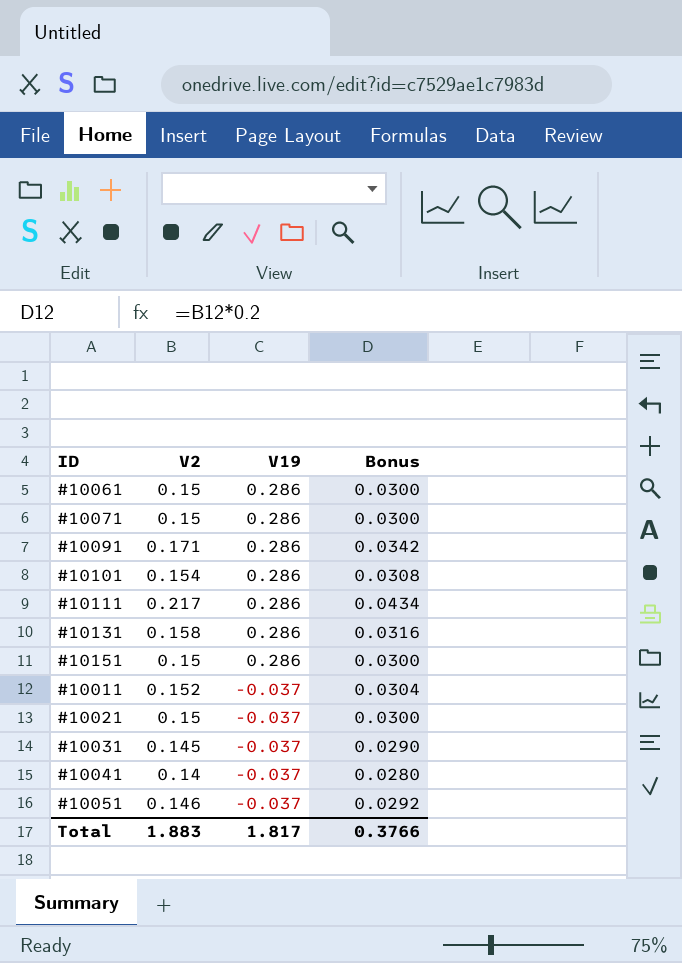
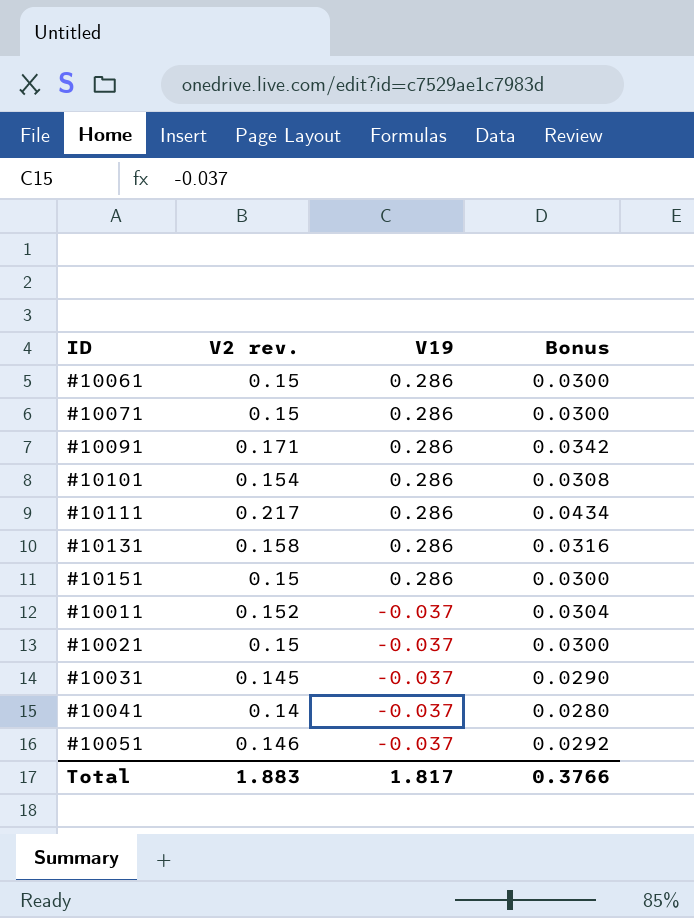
column name: V2 -> V2 rev.

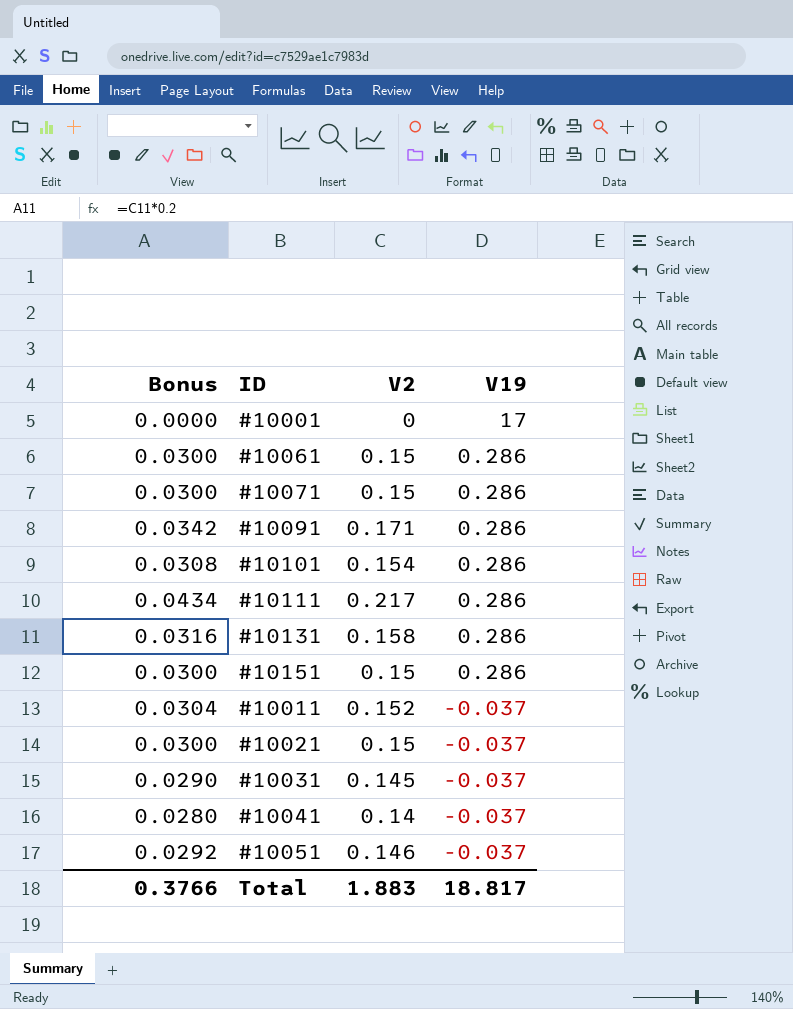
column Bonus | position: 4 -> 1
column name: V2 rev. -> V2
row #10001: none -> 0.0000 | 0 | 17
Total | V19: 1.817 -> 18.817

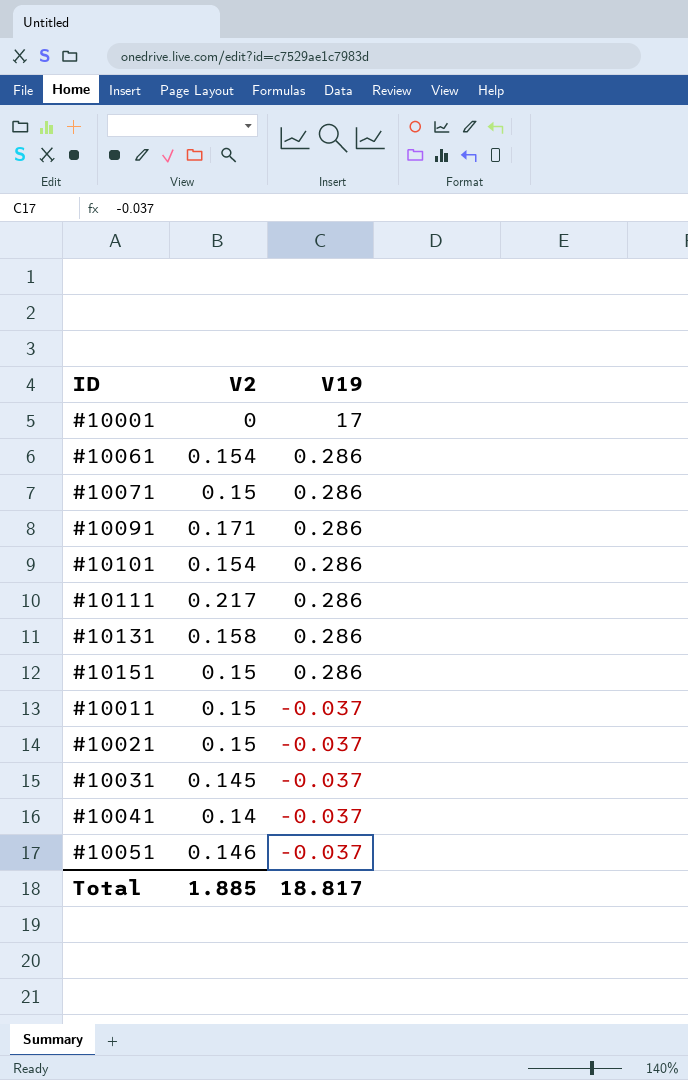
column Bonus | formula: [V2] * 0.2 -> none
#10061 | V2: 0.15 -> 0.154
#10011 | V2: 0.152 -> 0.15
Total | V2: 1.883 -> 1.885

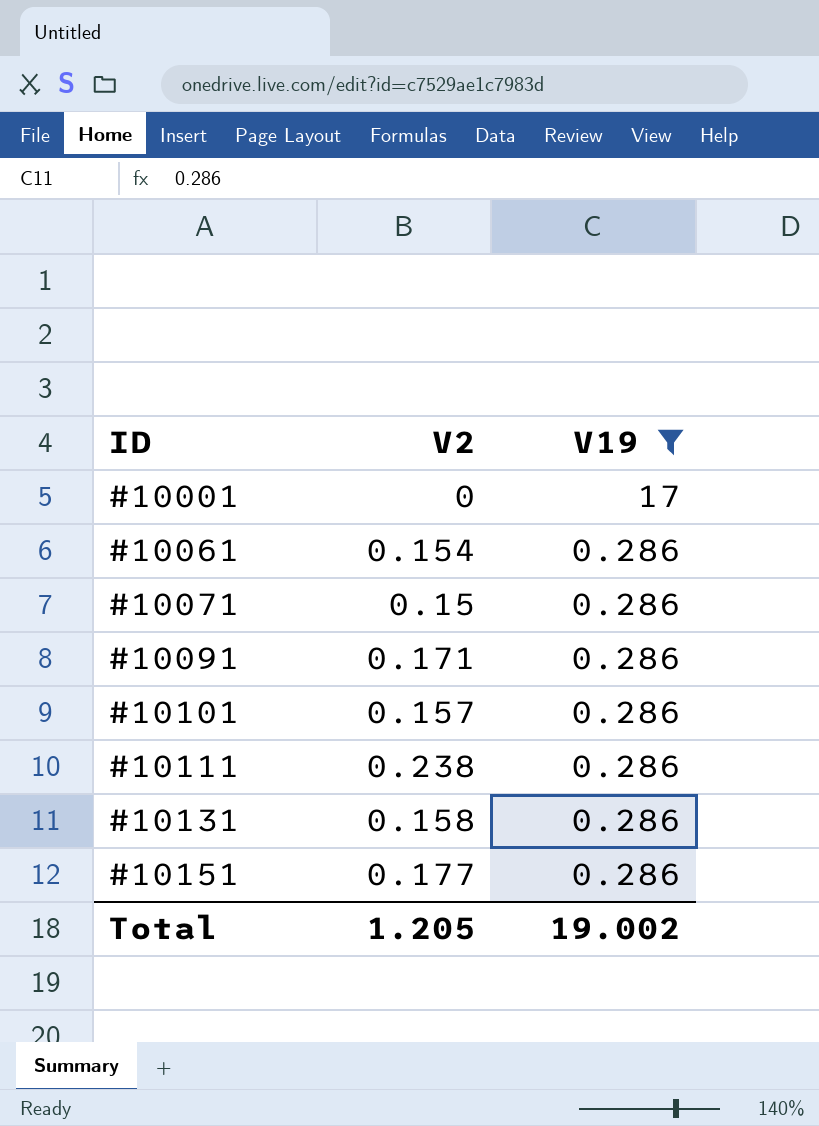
filter: none -> V19 != -0.037
#10101 | V2: 0.154 -> 0.157
#10111 | V2: 0.217 -> 0.238
#10151 | V2: 0.15 -> 0.177
Total | V2: 1.885 -> 1.205
Total | V19: 18.817 -> 19.002

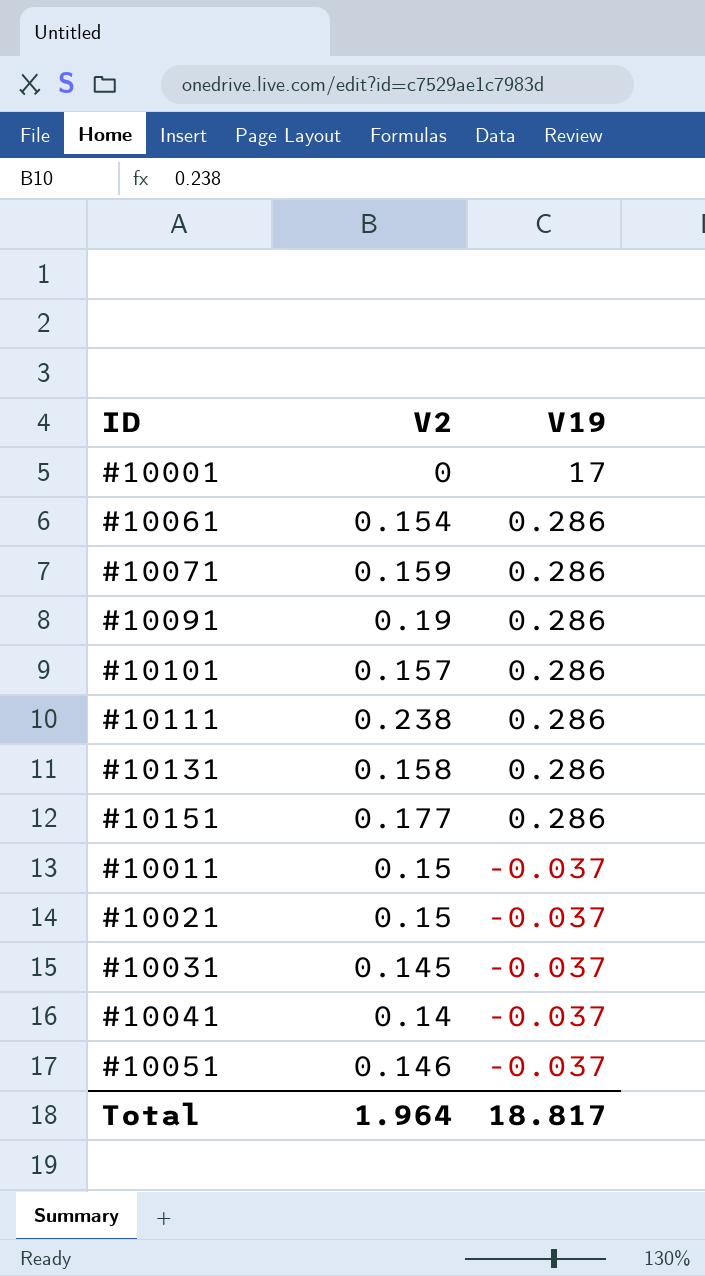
filter: V19 != -0.037 -> none
#10071 | V2: 0.15 -> 0.159
#10091 | V2: 0.171 -> 0.19
Total | V2: 1.205 -> 1.964
Total | V19: 19.002 -> 18.817

